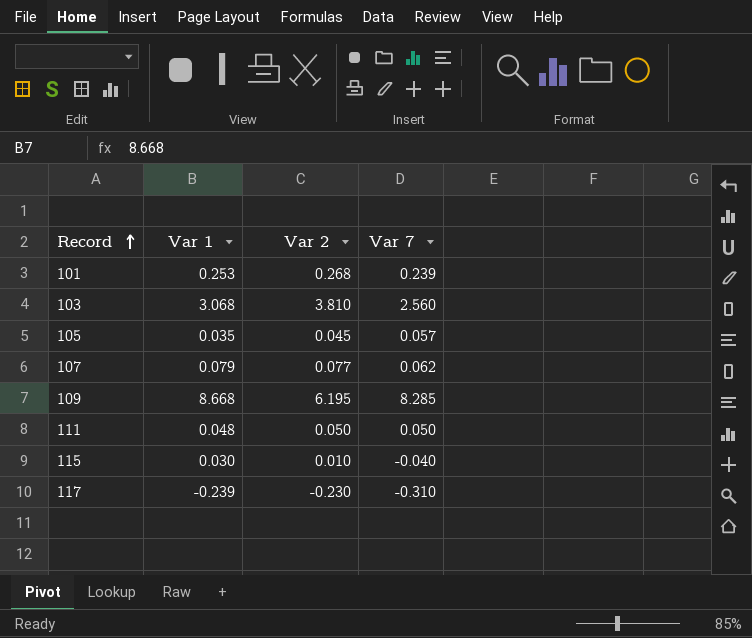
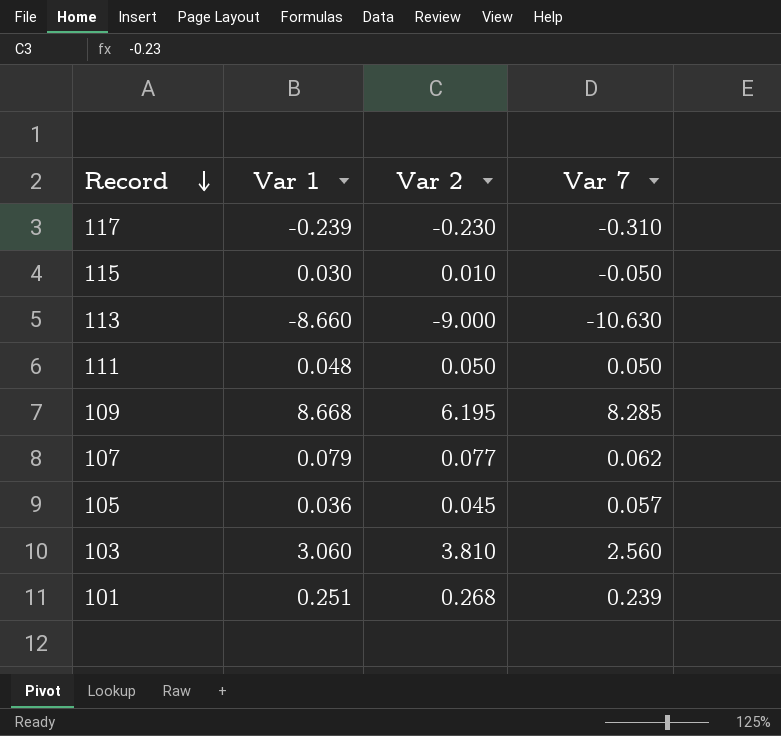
row order: Record ascending -> Record descending
115 | Var 7: -0.040 -> -0.050
row 113: none -> -8.660 | -9.000 | -10.630
105 | Var 1: 0.035 -> 0.036
103 | Var 1: 3.068 -> 3.060
101 | Var 1: 0.253 -> 0.251

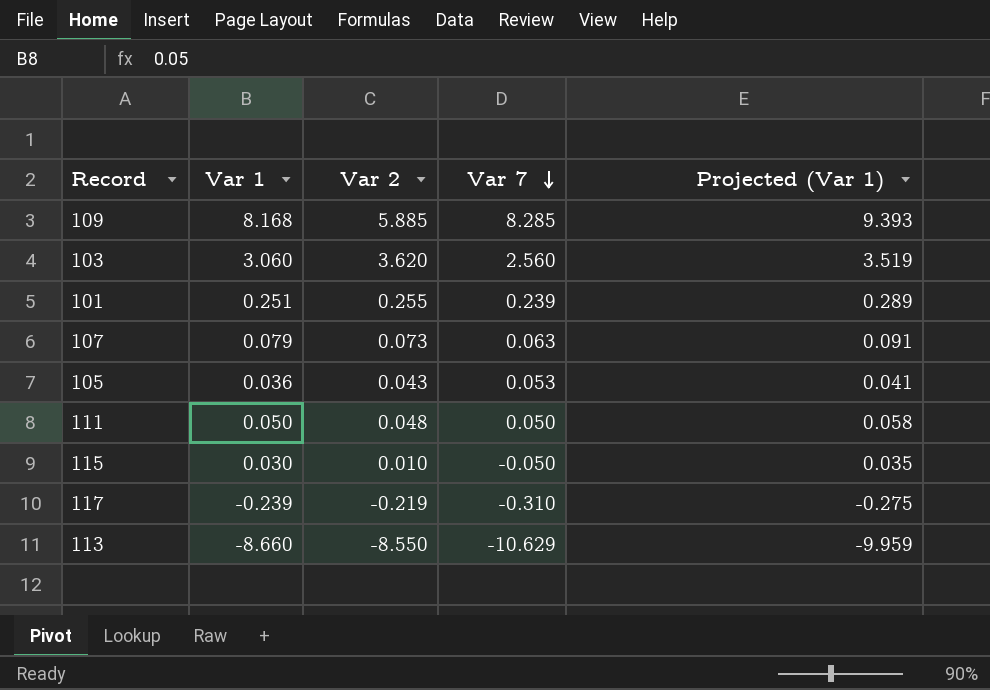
row order: Record descending -> Var 7 descending
column Projected (Var 1) | formula: none -> [Var 1] * 1.15
109 | Var 1: 8.668 -> 8.168
109 | Var 2: 6.195 -> 5.885
103 | Var 2: 3.810 -> 3.620
101 | Var 2: 0.268 -> 0.255
107 | Var 2: 0.077 -> 0.073
107 | Var 7: 0.062 -> 0.063
105 | Var 2: 0.045 -> 0.043
105 | Var 7: 0.057 -> 0.053
111 | Var 1: 0.048 -> 0.050
111 | Var 2: 0.050 -> 0.048
117 | Var 2: -0.230 -> -0.219
113 | Var 2: -9.000 -> -8.550
113 | Var 7: -10.630 -> -10.629

